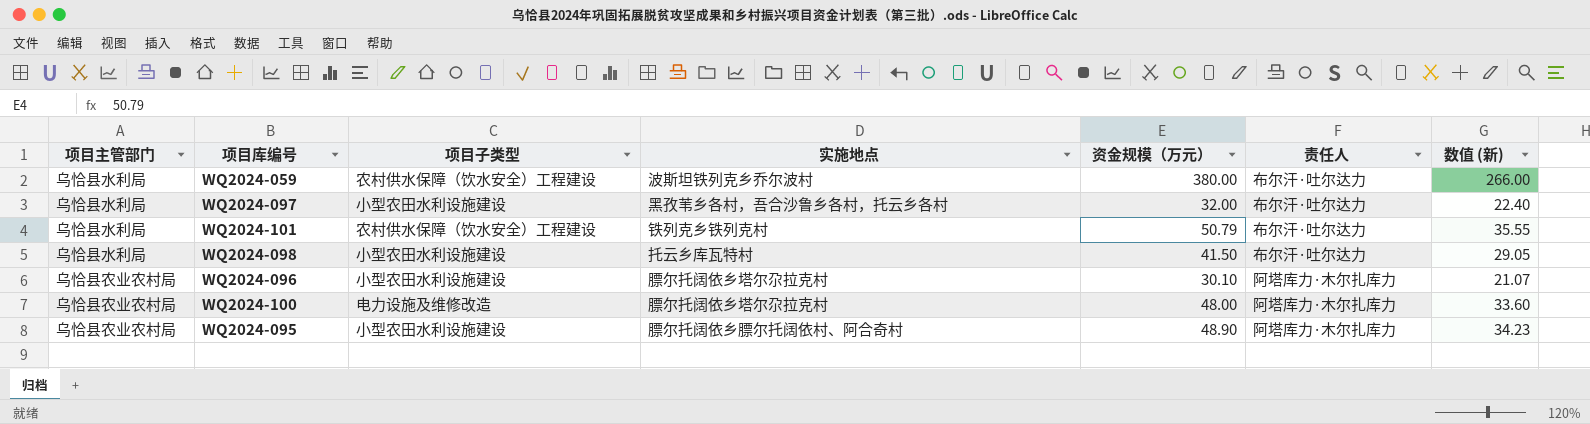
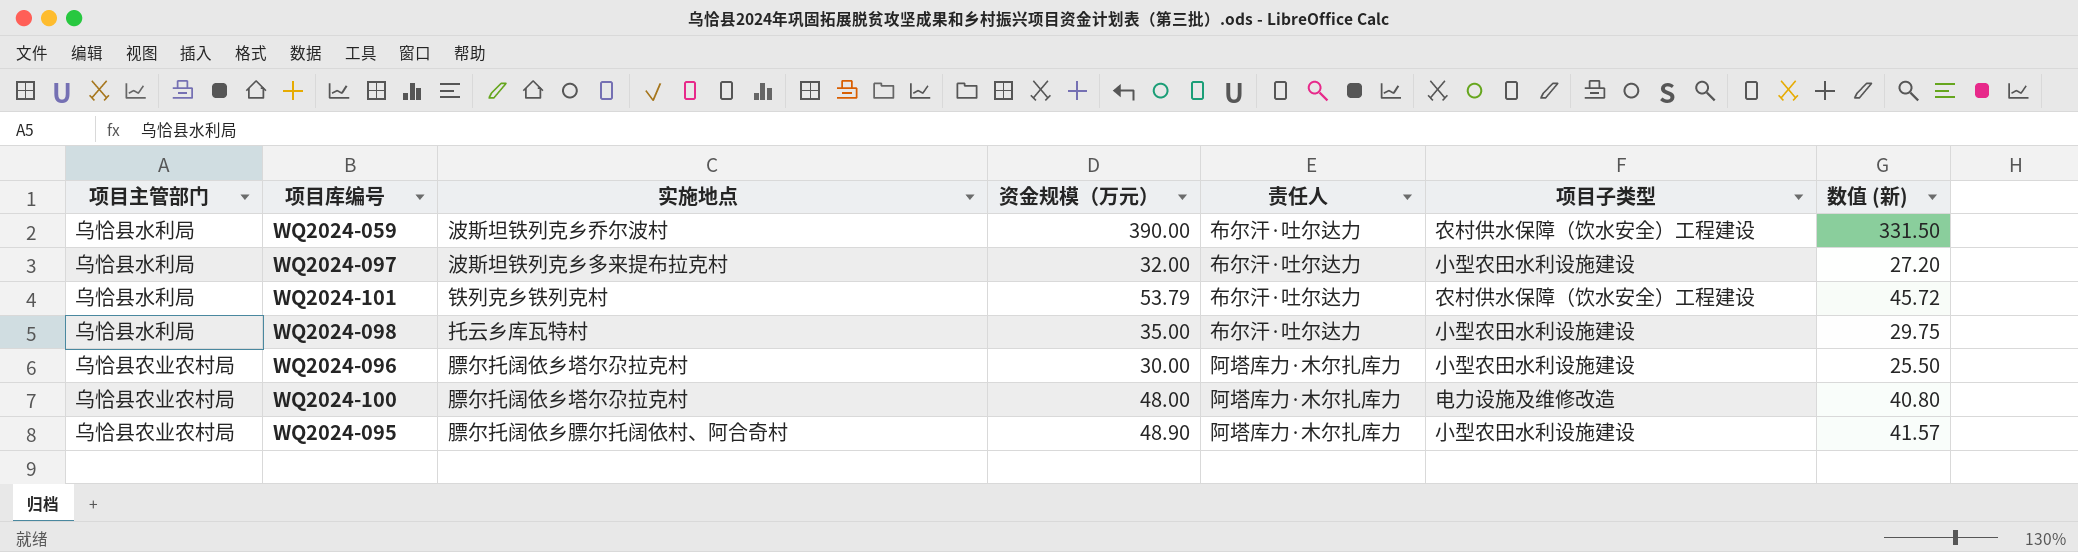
column 项目子类型 | position: 3 -> 6
column 数值 (新) | formula: [资金规模（万元）] * 0.7 -> [资金规模（万元）] * 0.85
WQ2024-059 | 资金规模（万元）: 380.00 -> 390.00
WQ2024-097 | 实施地点: 黑孜苇乡各村，吾合沙鲁乡各村，托云乡各村 -> 波斯坦铁列克乡多来提布拉克村
WQ2024-101 | 资金规模（万元）: 50.79 -> 53.79
WQ2024-098 | 资金规模（万元）: 41.50 -> 35.00
WQ2024-096 | 资金规模（万元）: 30.10 -> 30.00

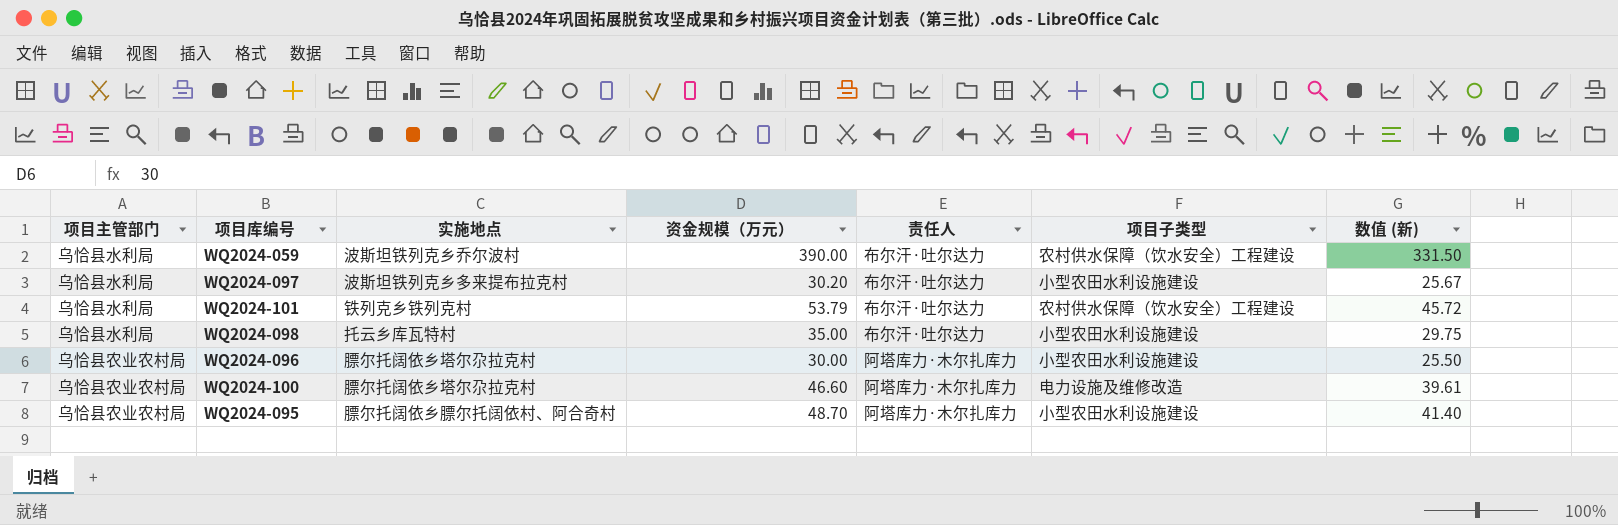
WQ2024-097 | 资金规模（万元）: 32.00 -> 30.20
WQ2024-097 | 数值 (新): 27.20 -> 25.67
WQ2024-100 | 资金规模（万元）: 48.00 -> 46.60
WQ2024-100 | 数值 (新): 40.80 -> 39.61
WQ2024-095 | 资金规模（万元）: 48.90 -> 48.70
WQ2024-095 | 数值 (新): 41.57 -> 41.40

